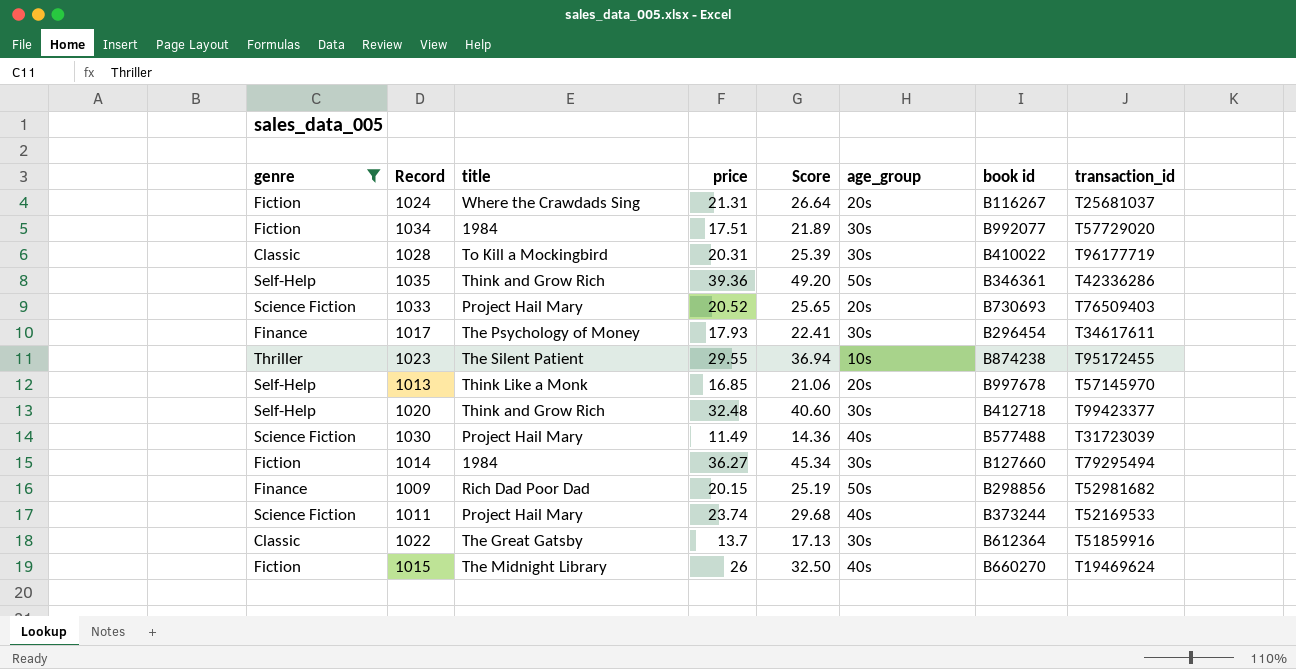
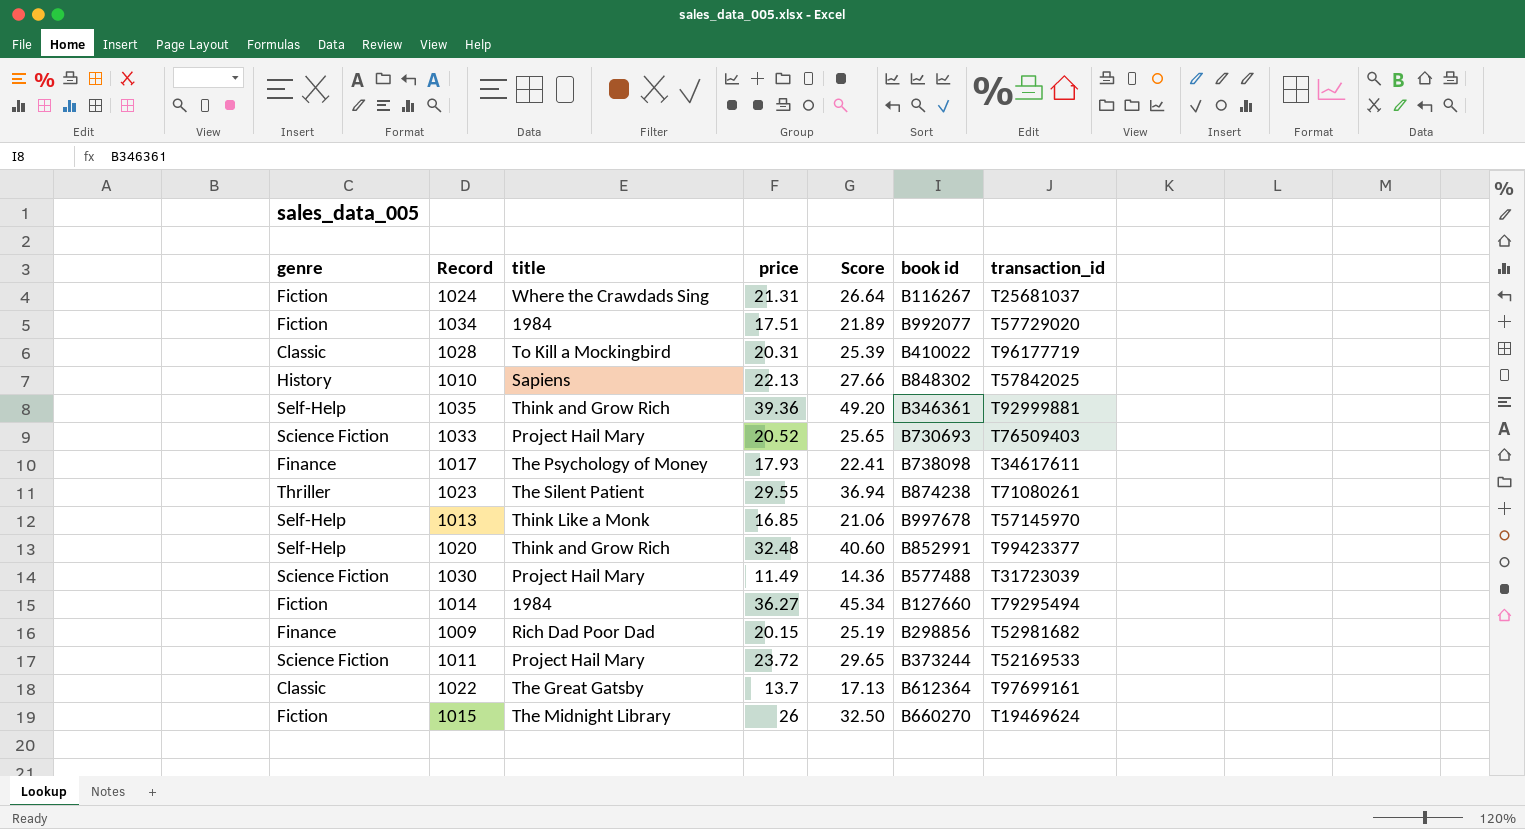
filter: genre != History -> none
column age_group | position: 6 -> none
1035 | transaction_id: T42336286 -> T92999881
1017 | book id: B296454 -> B738098
1023 | transaction_id: T95172455 -> T71080261
1020 | book id: B412718 -> B852991
1011 | price: 23.74 -> 23.72
1011 | Score: 29.68 -> 29.65
1022 | transaction_id: T51859916 -> T97699161

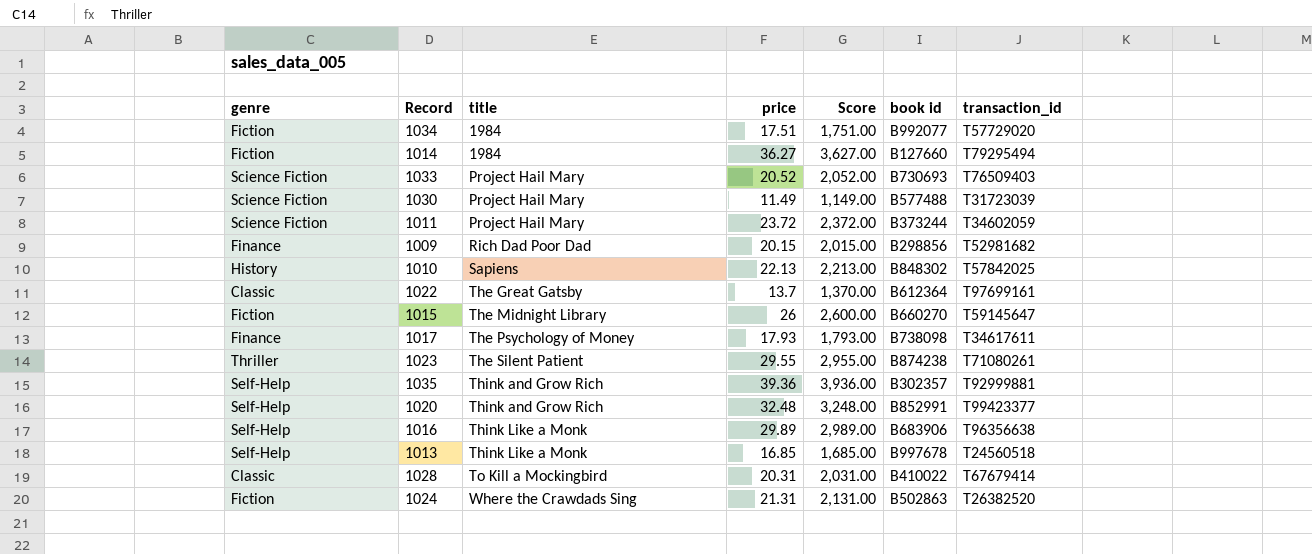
row order: none -> title ascending
column Score | formula: [price] * 1.25 -> [price] * 100
1011 | transaction_id: T52169533 -> T34602059
1015 | transaction_id: T19469624 -> T59145647
1035 | book id: B346361 -> B302357
row 1016: none -> Self-Help | Think Like a Monk | 29.89 | 2,989.00 | B683906 | T96356638
1013 | transaction_id: T57145970 -> T24560518
1028 | transaction_id: T96177719 -> T67679414
1024 | book id: B116267 -> B502863
1024 | transaction_id: T25681037 -> T26382520

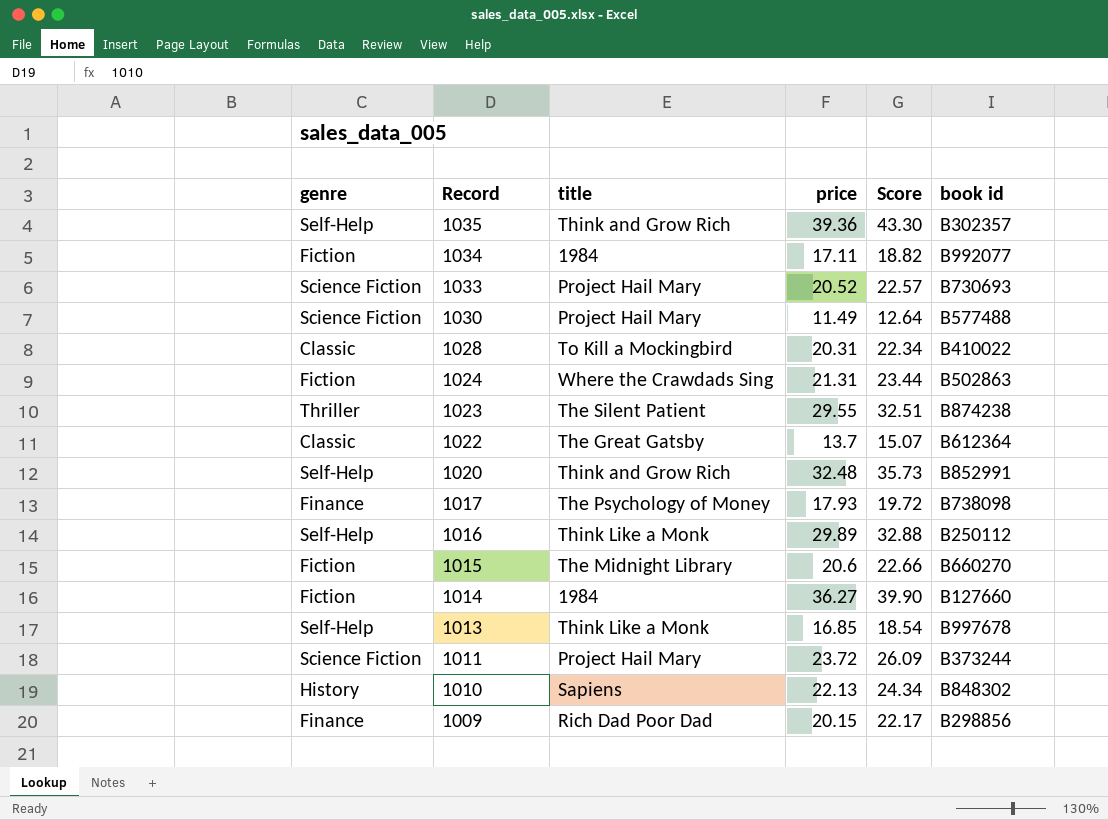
row order: title ascending -> Record descending
column transaction_id | position: 7 -> none
column Score | formula: [price] * 100 -> [price] * 1.1
1034 | price: 17.51 -> 17.11
1016 | book id: B683906 -> B250112
1015 | price: 26 -> 20.6

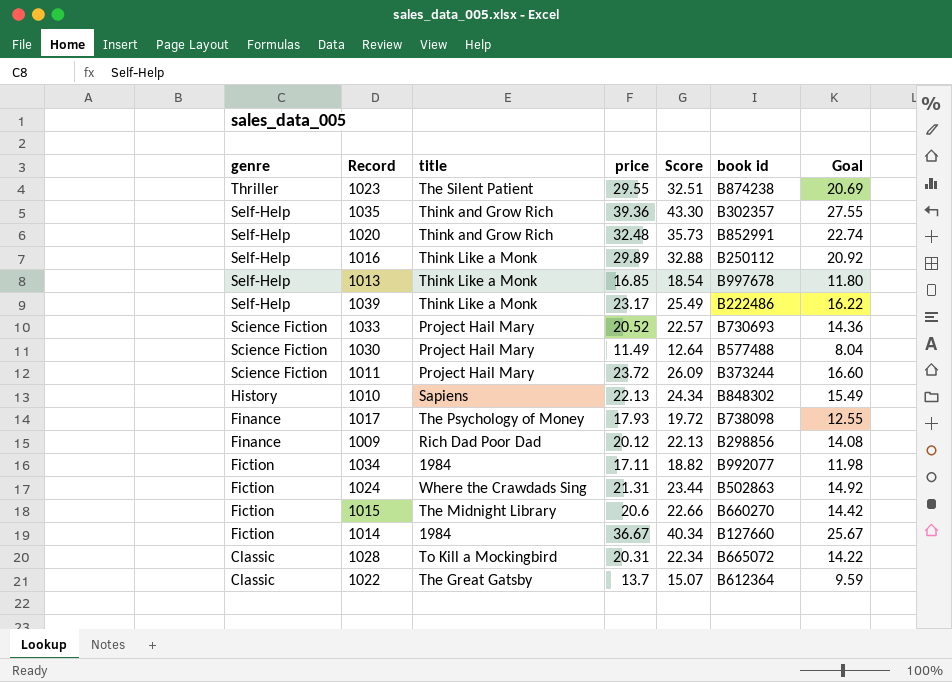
row order: Record descending -> genre descending
column Goal | formula: none -> [price] * 0.7
row 1039: none -> Self-Help | Think Like a Monk | 23.17 | 25.49 | B222486 | 16.22
1009 | price: 20.15 -> 20.12
1009 | Score: 22.17 -> 22.13
1014 | price: 36.27 -> 36.67
1014 | Score: 39.90 -> 40.34
1028 | book id: B410022 -> B665072

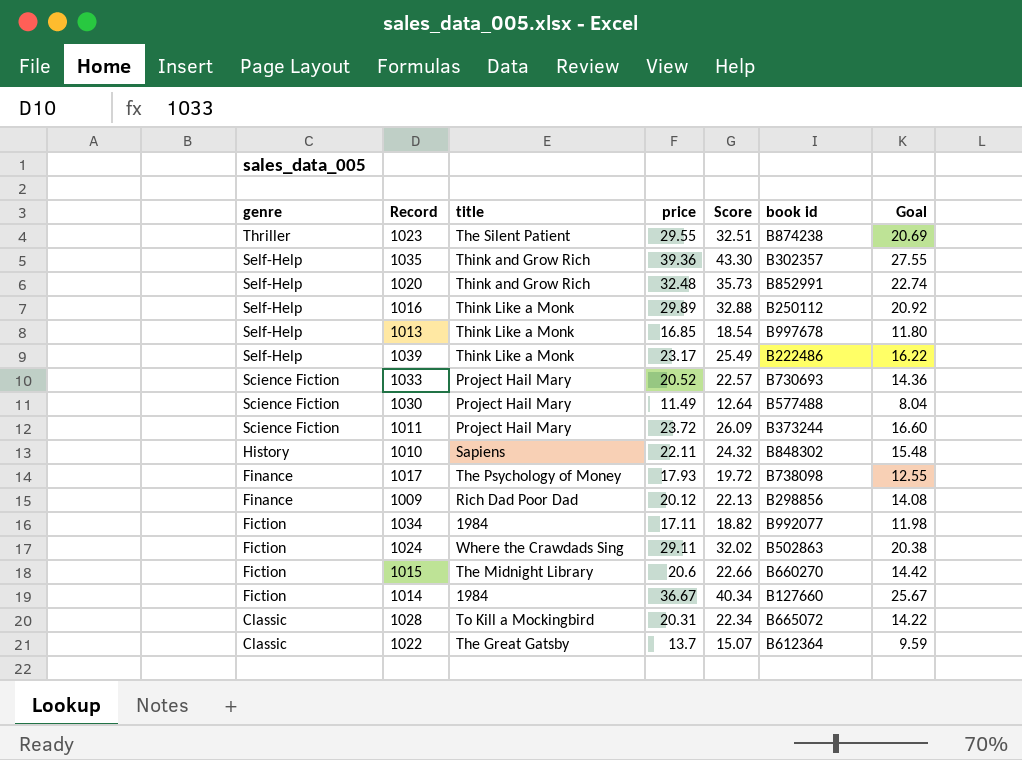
1010 | price: 22.13 -> 22.11
1010 | Score: 24.34 -> 24.32
1010 | Goal: 15.49 -> 15.48
1024 | price: 21.31 -> 29.11
1024 | Score: 23.44 -> 32.02
1024 | Goal: 14.92 -> 20.38

